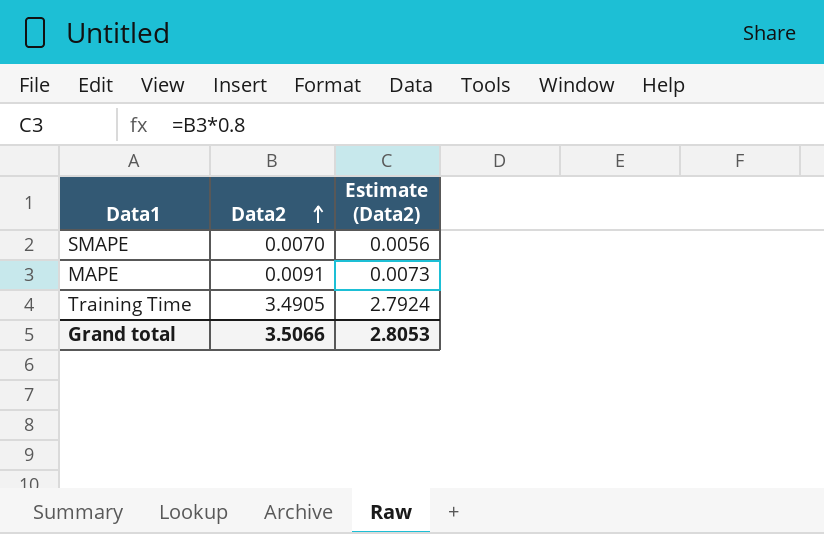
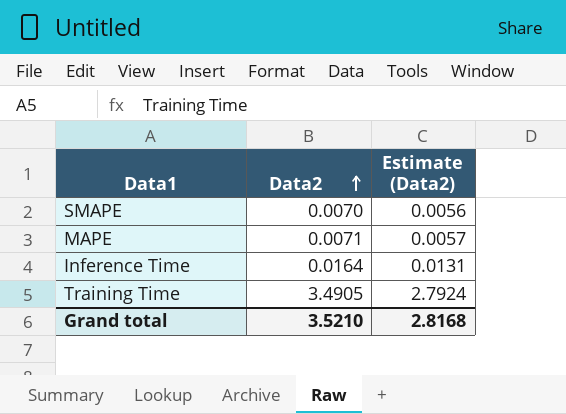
MAPE | Data2: 0.0091 -> 0.0071
MAPE | Estimate (Data2): 0.0073 -> 0.0057
row Inference Time: none -> 0.0164 | 0.0131
Grand total | Data2: 3.5066 -> 3.5210
Grand total | Estimate (Data2): 2.8053 -> 2.8168

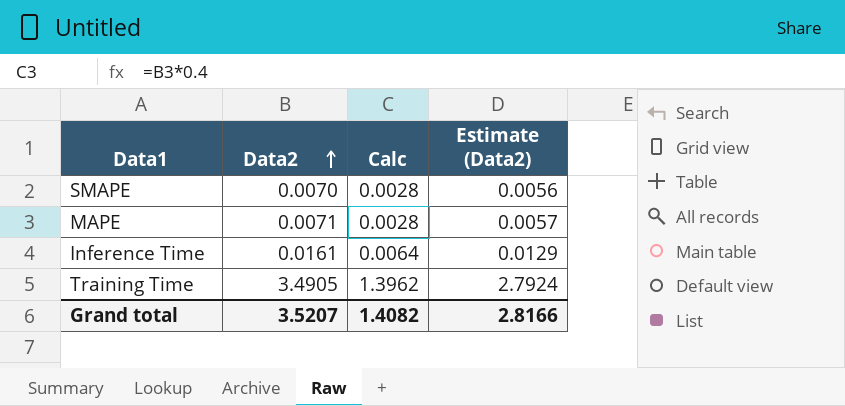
column Calc | formula: none -> [Data2] * 0.4
Inference Time | Data2: 0.0164 -> 0.0161
Inference Time | Estimate (Data2): 0.0131 -> 0.0129
Grand total | Data2: 3.5210 -> 3.5207
Grand total | Estimate (Data2): 2.8168 -> 2.8166

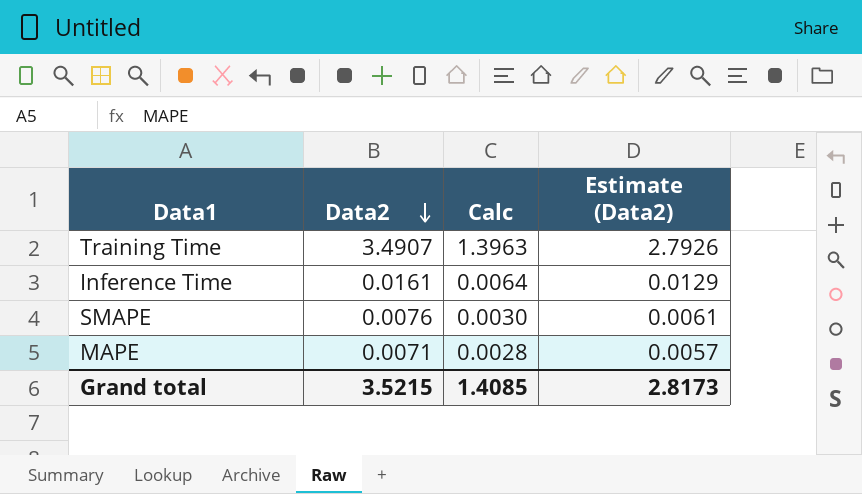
row order: Data2 ascending -> Data2 descending
Training Time | Data2: 3.4905 -> 3.4907
Training Time | Calc: 1.3962 -> 1.3963
Training Time | Estimate (Data2): 2.7924 -> 2.7926
SMAPE | Data2: 0.0070 -> 0.0076
SMAPE | Calc: 0.0028 -> 0.0030
SMAPE | Estimate (Data2): 0.0056 -> 0.0061
Grand total | Data2: 3.5207 -> 3.5215
Grand total | Calc: 1.4082 -> 1.4085
Grand total | Estimate (Data2): 2.8166 -> 2.8173

